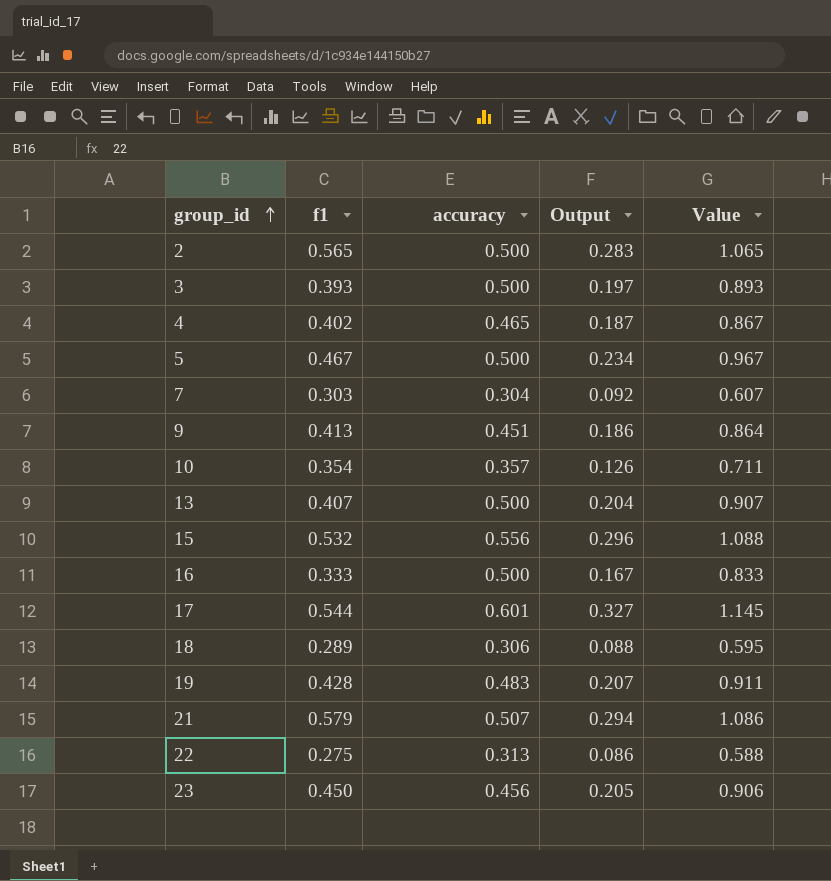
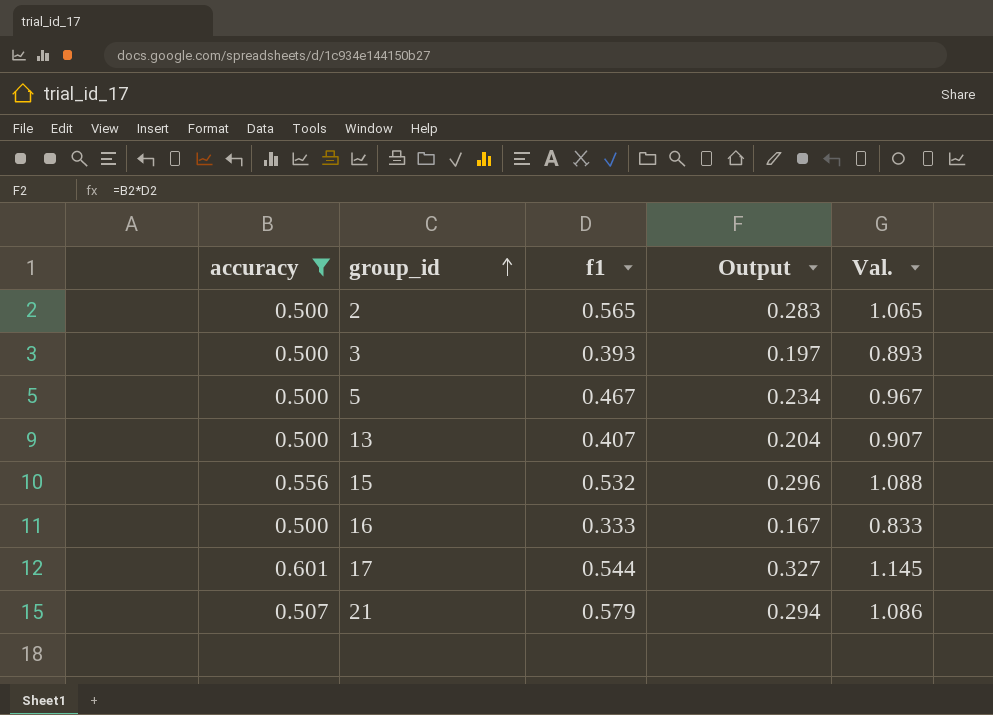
filter: none -> accuracy >= 0.500
column accuracy | position: 3 -> 1
column name: Value -> Val.

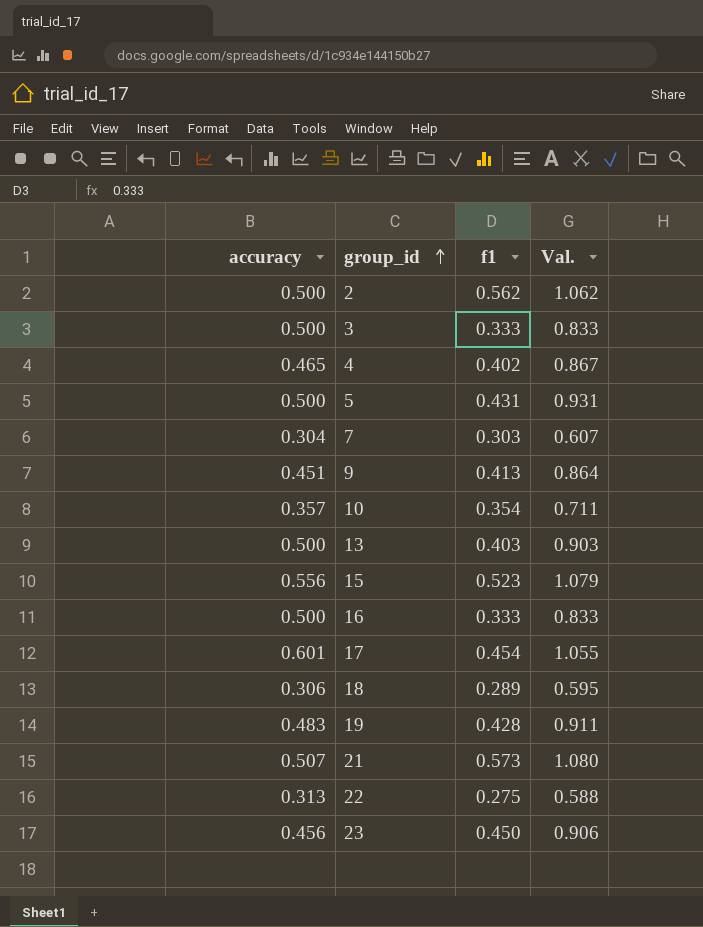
filter: accuracy >= 0.500 -> none
column Output | formula: [accuracy] * [f1] -> none
2 | f1: 0.565 -> 0.562
2 | Val.: 1.065 -> 1.062
3 | f1: 0.393 -> 0.333
3 | Val.: 0.893 -> 0.833
5 | f1: 0.467 -> 0.431
5 | Val.: 0.967 -> 0.931
13 | f1: 0.407 -> 0.403
13 | Val.: 0.907 -> 0.903
15 | f1: 0.532 -> 0.523
15 | Val.: 1.088 -> 1.079
17 | f1: 0.544 -> 0.454
17 | Val.: 1.145 -> 1.055
21 | f1: 0.579 -> 0.573
21 | Val.: 1.086 -> 1.080

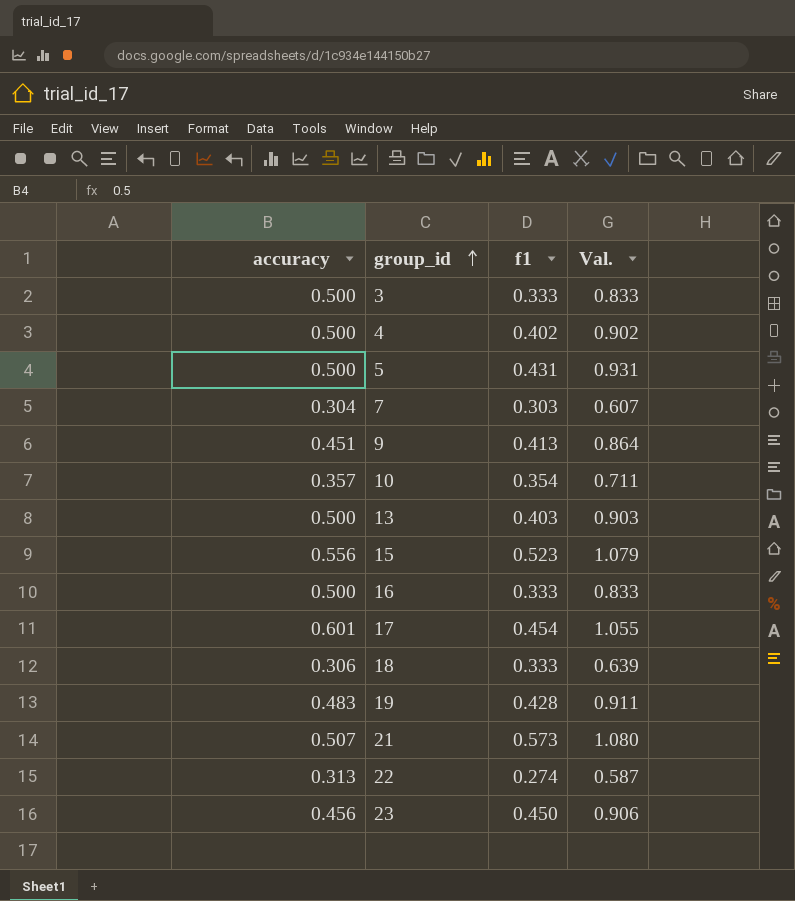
row 2: 0.500 | 0.562 | 1.062 -> none
4 | accuracy: 0.465 -> 0.500
4 | Val.: 0.867 -> 0.902
18 | f1: 0.289 -> 0.333
18 | Val.: 0.595 -> 0.639
22 | f1: 0.275 -> 0.274
22 | Val.: 0.588 -> 0.587

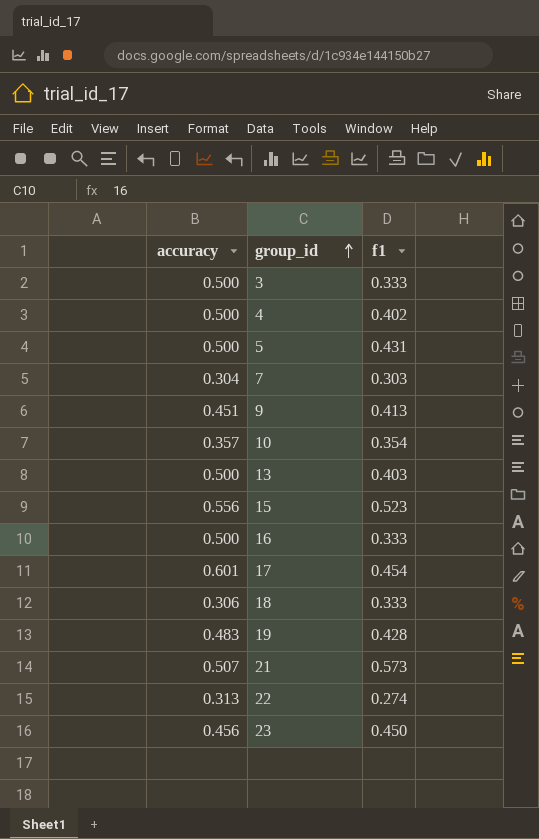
column Val. | formula: [accuracy] + [f1] -> none

